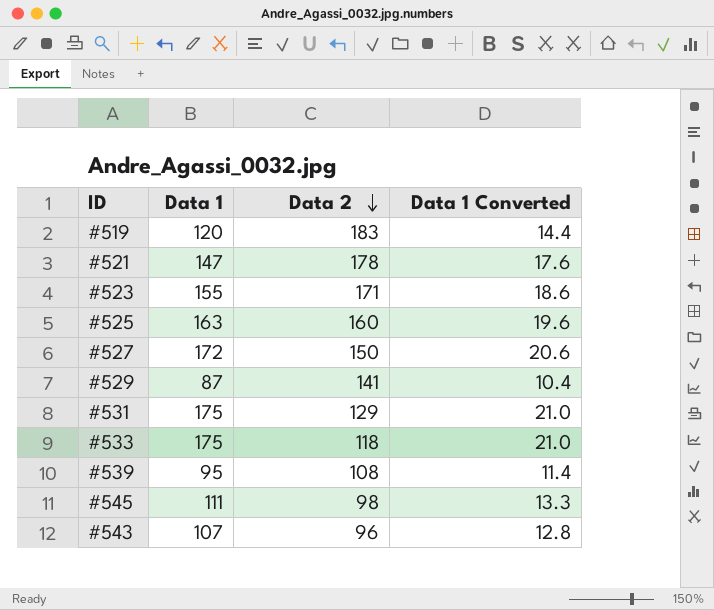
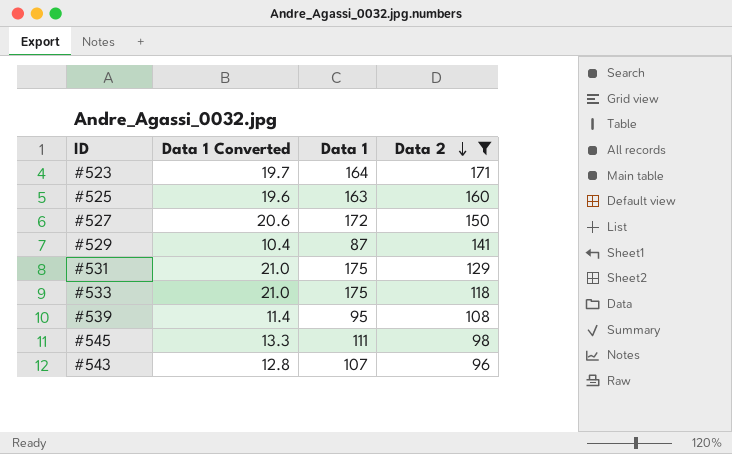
filter: none -> Data 2 <= 171
column Data 1 Converted | position: 4 -> 2
#523 | Data 1 Converted: 18.6 -> 19.7
#523 | Data 1: 155 -> 164

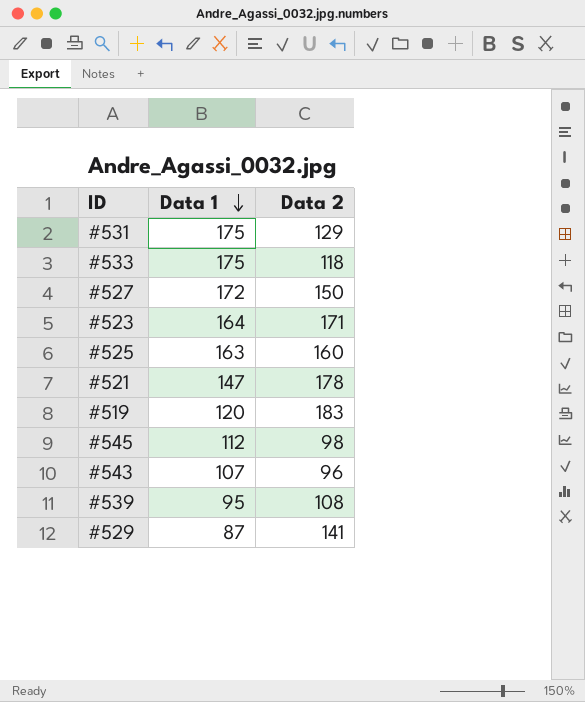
filter: Data 2 <= 171 -> none
row order: Data 2 descending -> Data 1 descending
column Data 1 Converted | formula: [Data 1] * 0.12 -> none
#545 | Data 1: 111 -> 112

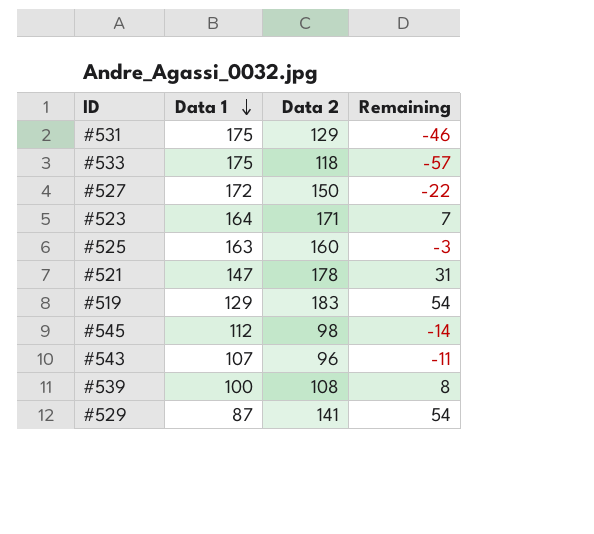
column Remaining | formula: none -> [Data 2] - [Data 1]
#519 | Data 1: 120 -> 129
#539 | Data 1: 95 -> 100

